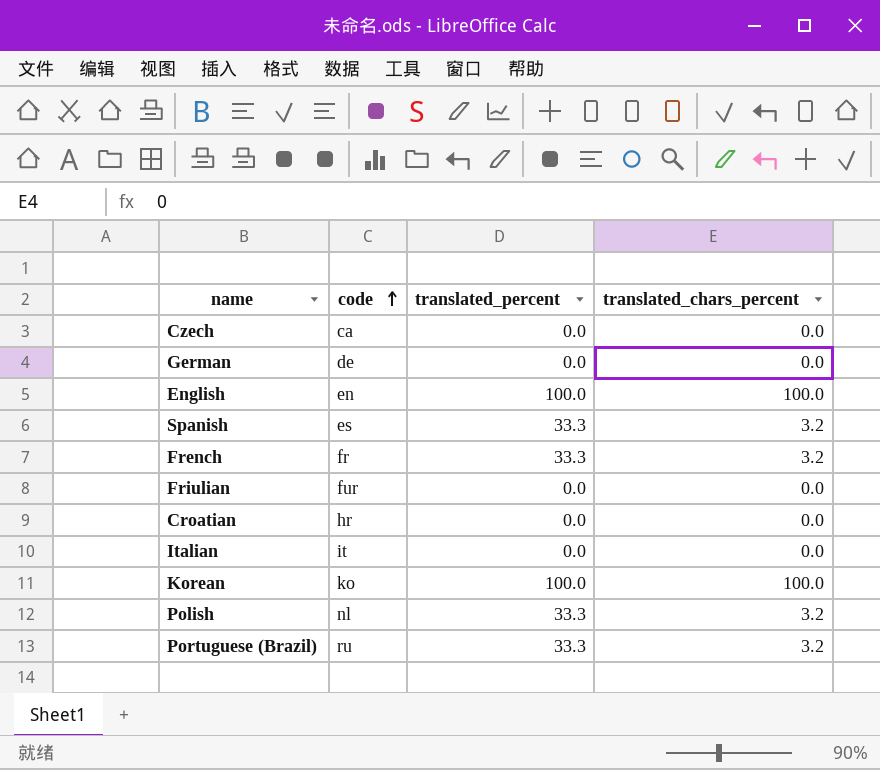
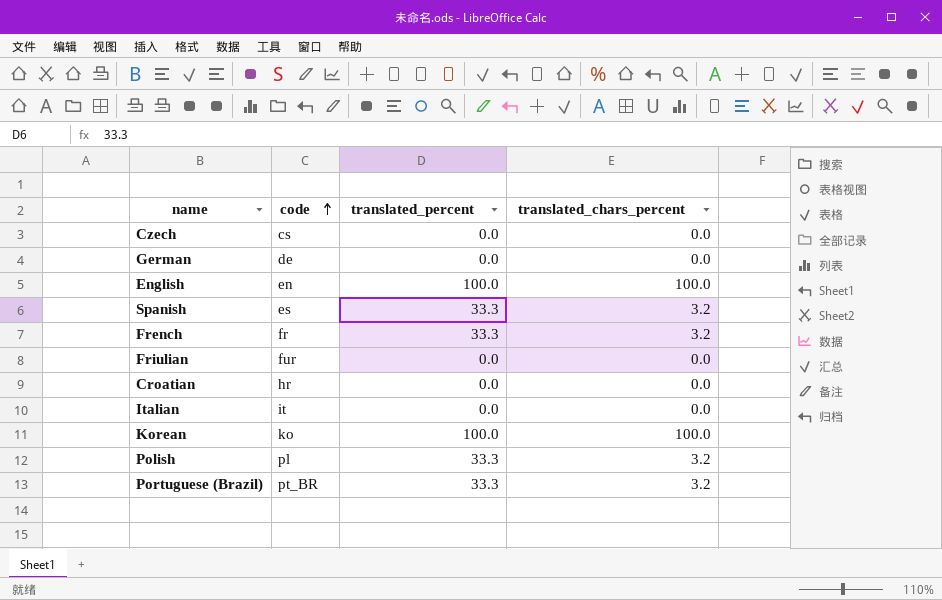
Czech | code: ca -> cs
Polish | code: nl -> pl
Portuguese (Brazil) | code: ru -> pt_BR

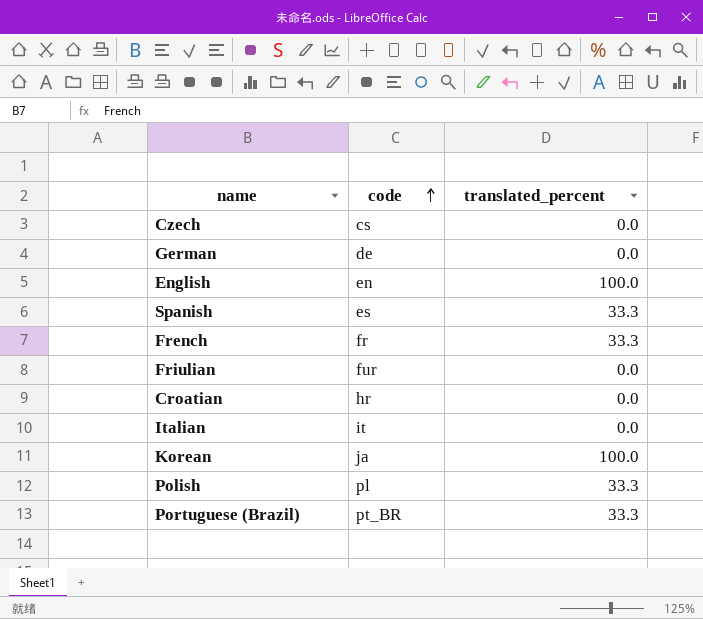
column translated_chars_percent | position: 4 -> none
Korean | code: ko -> ja

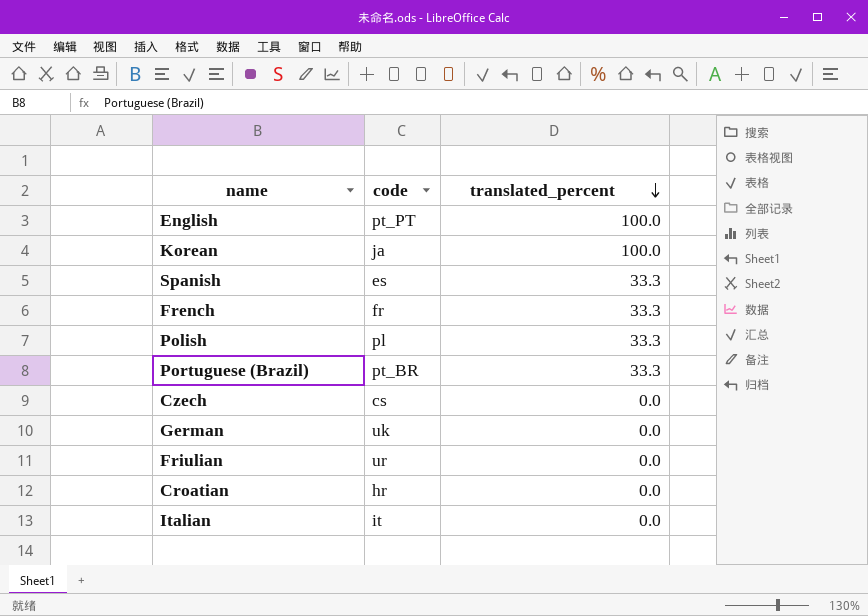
row order: code ascending -> translated_percent descending
English | code: en -> pt_PT
German | code: de -> uk
Friulian | code: fur -> ur

